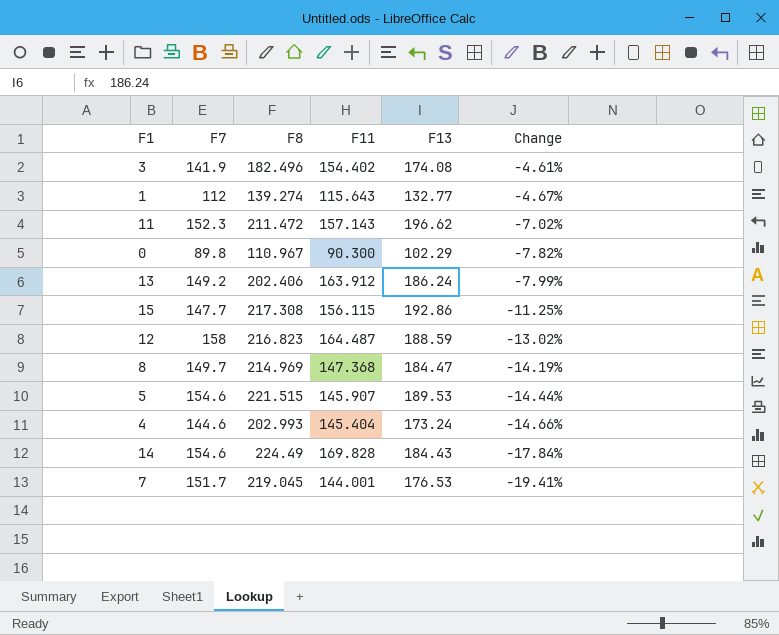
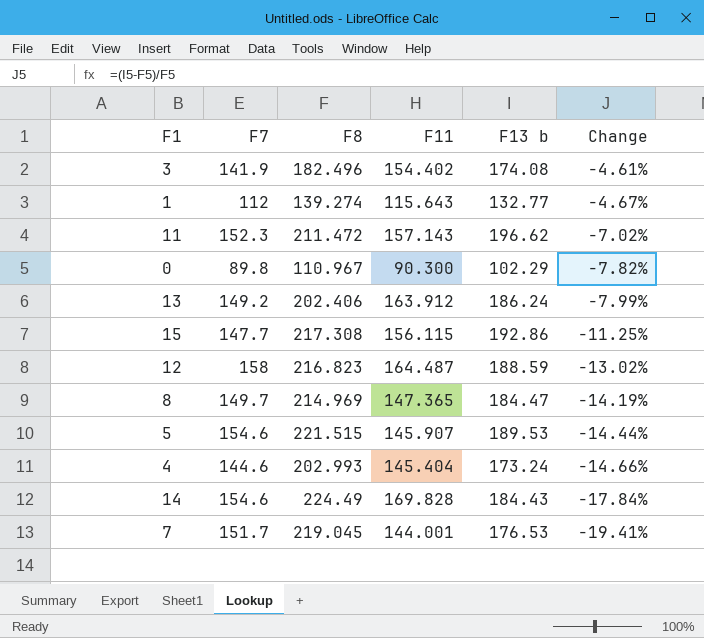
column name: F13 -> F13 b
8 | F11: 147.368 -> 147.365

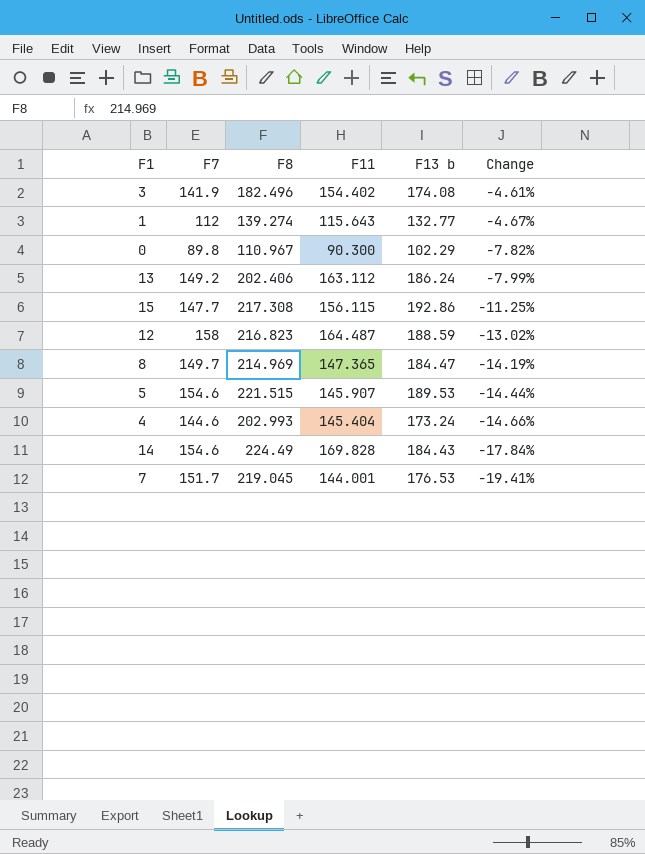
row 11: 152.3 | 211.472 | 157.143 | 196.62 | -7.02% -> none
13 | F11: 163.912 -> 163.112

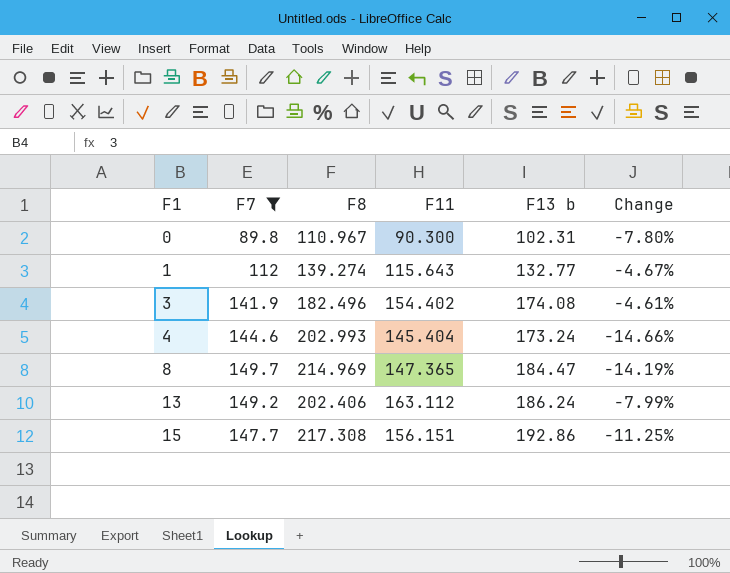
filter: none -> F7 <= 149.7
row order: Change descending -> F1 ascending
0 | F13 b: 102.29 -> 102.31
0 | Change: -7.82% -> -7.80%
15 | F11: 156.115 -> 156.151

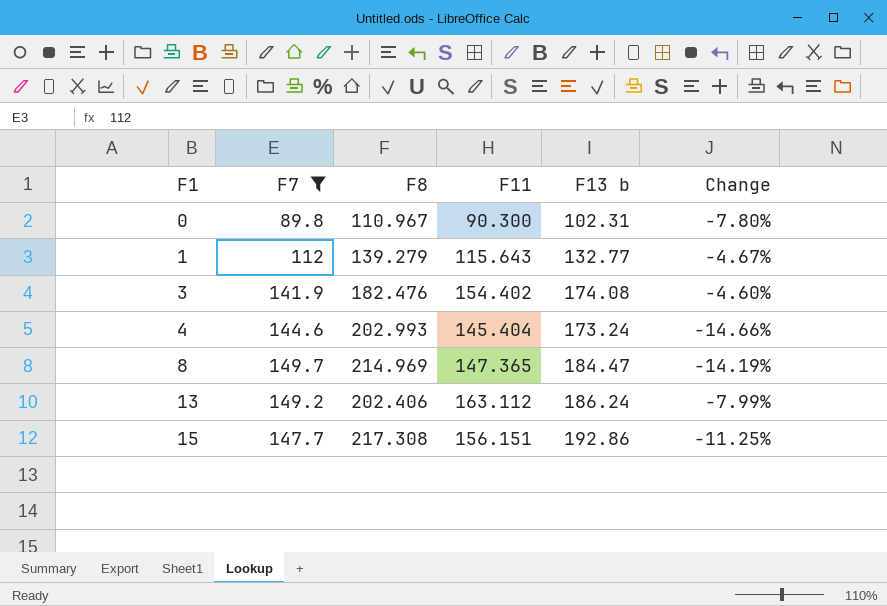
1 | F8: 139.274 -> 139.279
3 | F8: 182.496 -> 182.476
3 | Change: -4.61% -> -4.60%

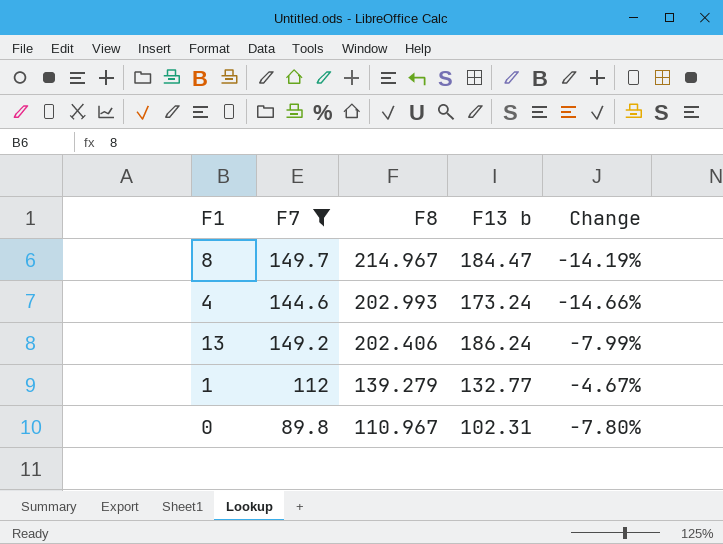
row order: F1 ascending -> F8 descending
column F11 | position: 4 -> none
row 3: 141.9 | 182.476 | 154.402 | 174.08 | -4.60% -> none
row 15: 147.7 | 217.308 | 156.151 | 192.86 | -11.25% -> none
8 | F8: 214.969 -> 214.967

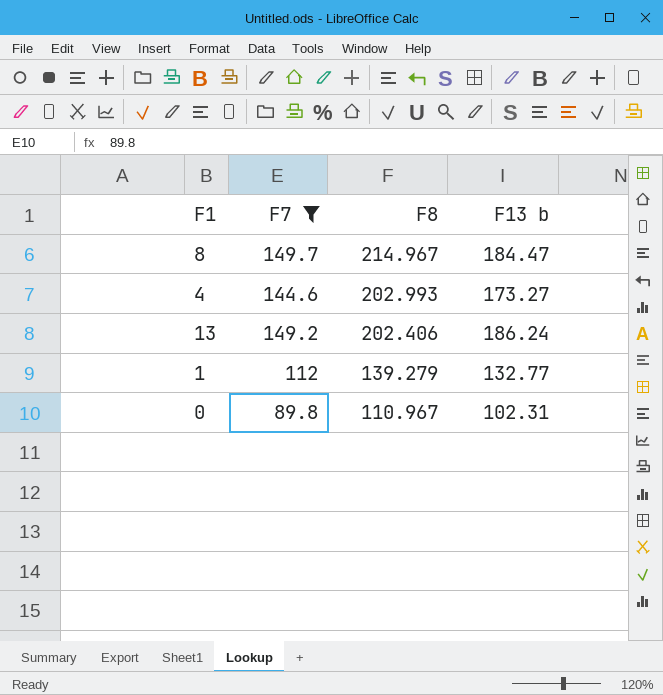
column Change | formula: ([F13 b] - [F8]) / [F8] -> none
4 | F13 b: 173.24 -> 173.27

